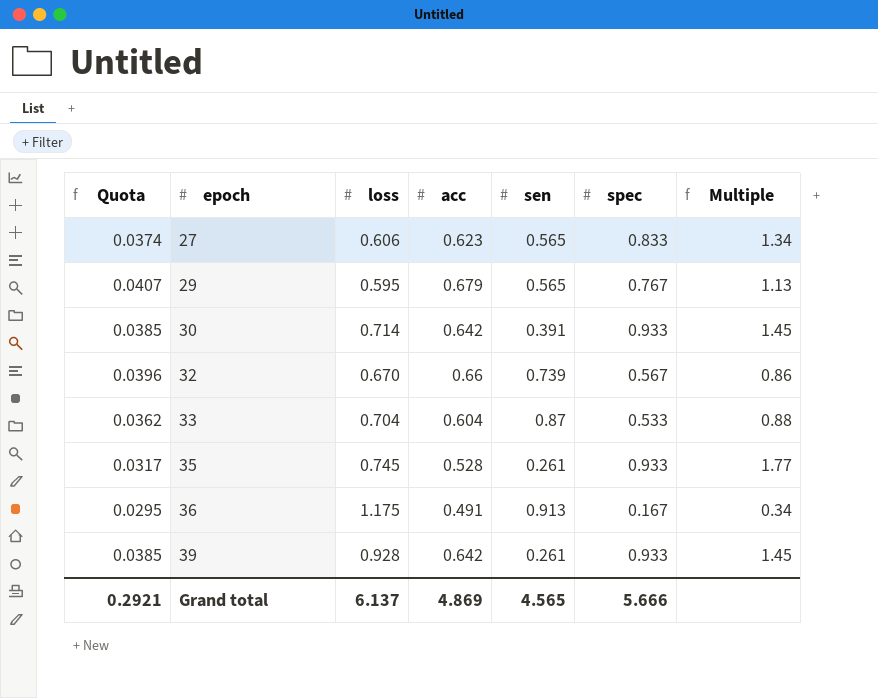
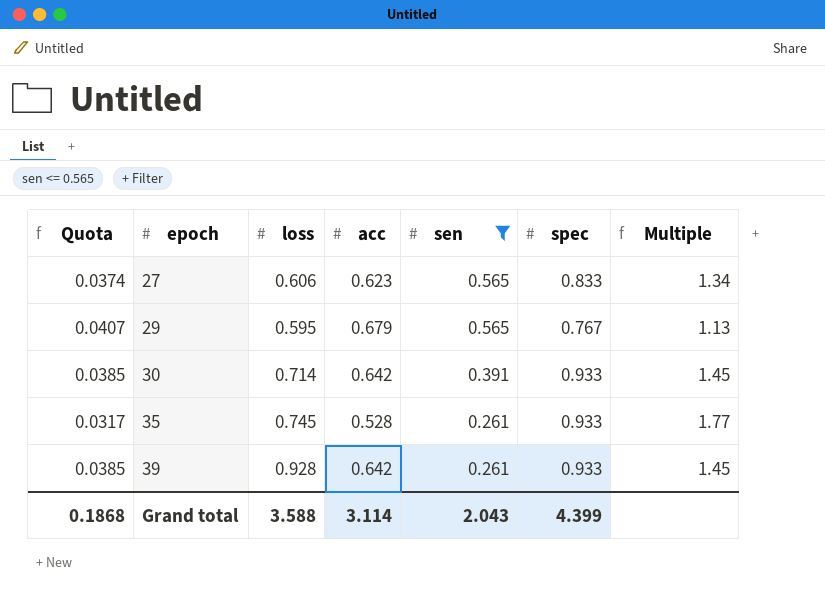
filter: none -> sen <= 0.565
Grand total | Quota: 0.2921 -> 0.1868
Grand total | loss: 6.137 -> 3.588
Grand total | acc: 4.869 -> 3.114
Grand total | sen: 4.565 -> 2.043
Grand total | spec: 5.666 -> 4.399

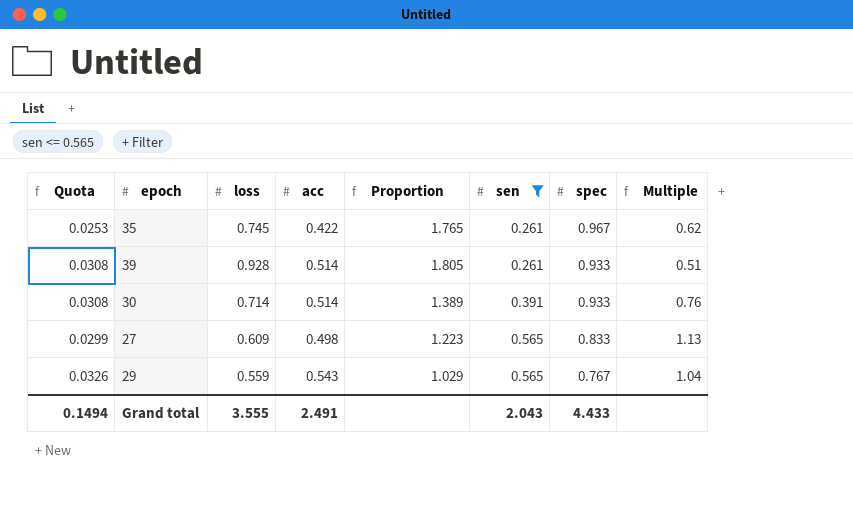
row order: epoch ascending -> sen ascending
column Proportion | formula: none -> [loss] / [acc]
column Multiple | formula: [spec] / [acc] -> [sen] / [acc]
35 | Quota: 0.0317 -> 0.0253
35 | acc: 0.528 -> 0.422
35 | spec: 0.933 -> 0.967
39 | Quota: 0.0385 -> 0.0308
39 | acc: 0.642 -> 0.514
30 | Quota: 0.0385 -> 0.0308
30 | acc: 0.642 -> 0.514
27 | Quota: 0.0374 -> 0.0299
27 | loss: 0.606 -> 0.609
27 | acc: 0.623 -> 0.498
29 | Quota: 0.0407 -> 0.0326
29 | loss: 0.595 -> 0.559
29 | acc: 0.679 -> 0.543
Grand total | Quota: 0.1868 -> 0.1494
Grand total | loss: 3.588 -> 3.555
Grand total | acc: 3.114 -> 2.491
Grand total | spec: 4.399 -> 4.433

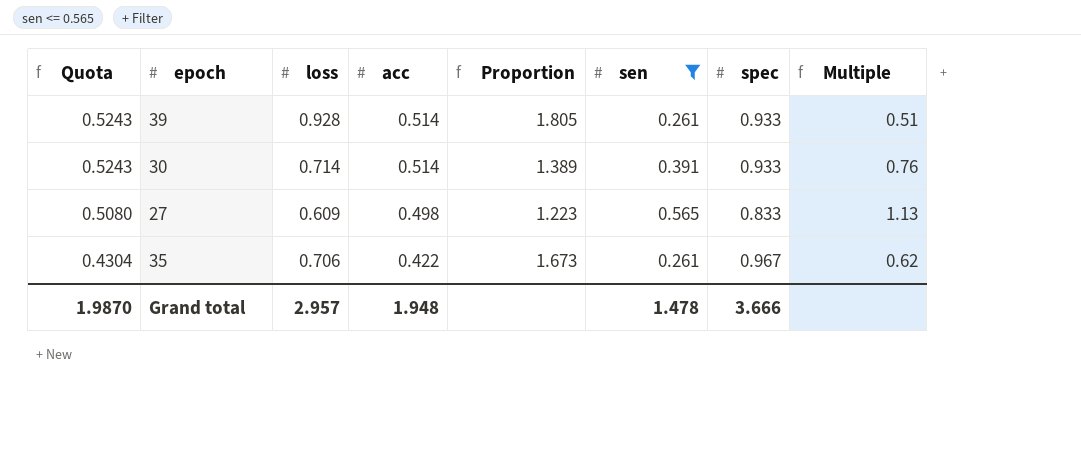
row order: sen ascending -> Quota descending
column Quota | formula: [acc] * 0.06 -> [acc] * 1.02
row 29: 0.0326 | 0.559 | 0.543 | 1.029 | 0.565 | 0.767 | 1.04 -> none
35 | loss: 0.745 -> 0.706
35 | Proportion: 1.765 -> 1.673
Grand total | Quota: 0.1494 -> 1.9870
Grand total | loss: 3.555 -> 2.957
Grand total | acc: 2.491 -> 1.948
Grand total | sen: 2.043 -> 1.478
Grand total | spec: 4.433 -> 3.666

